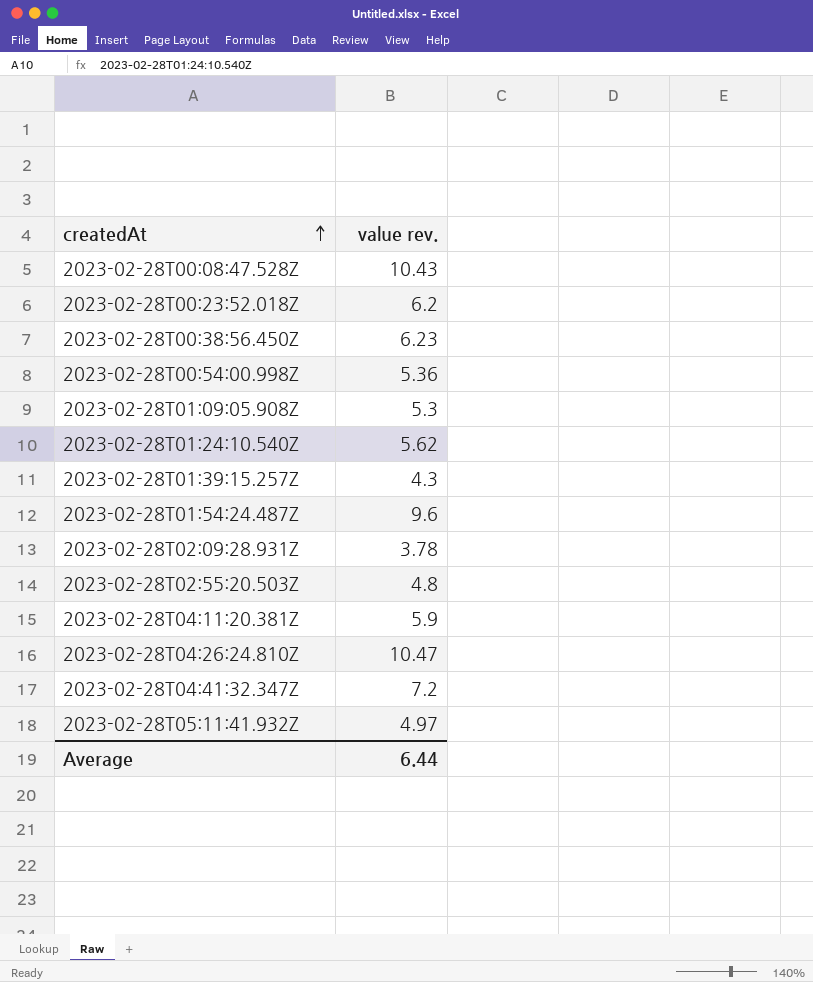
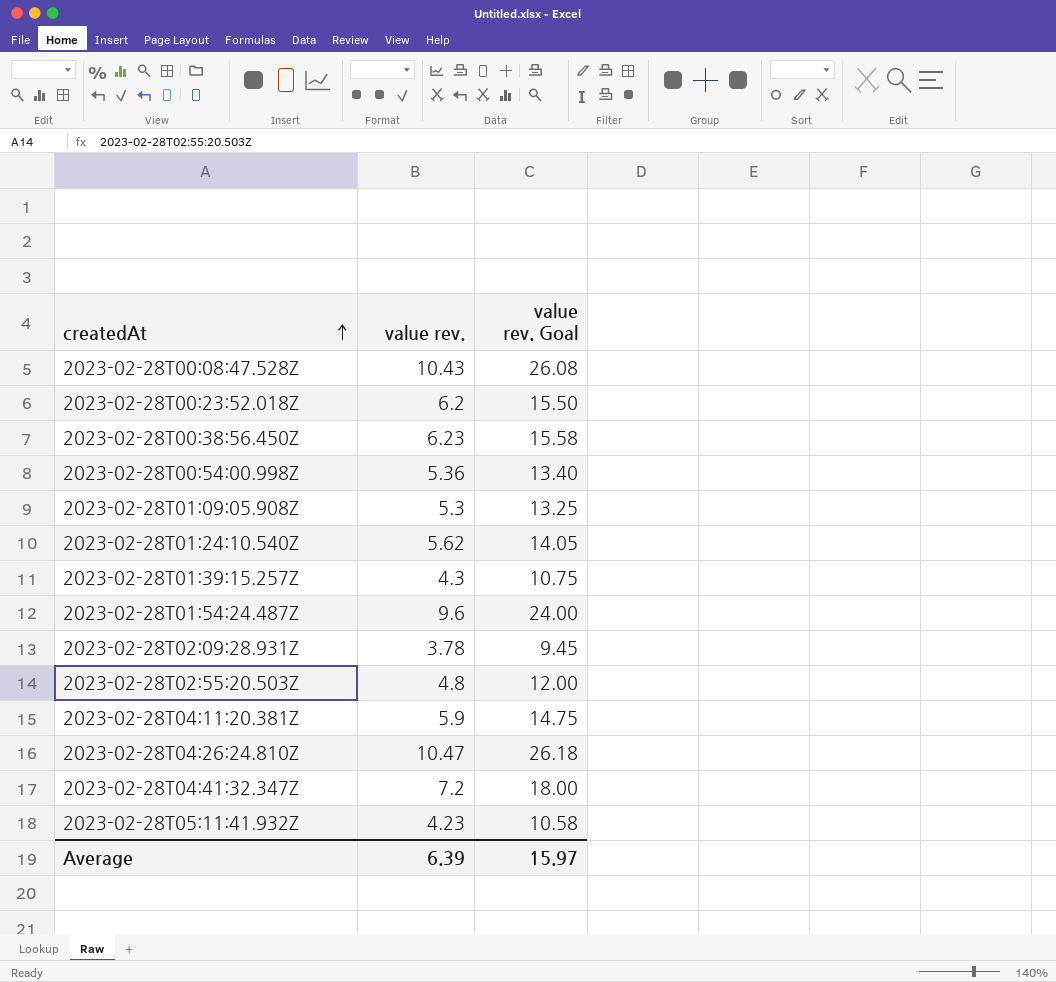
column value rev. Goal | formula: none -> [value rev.] * 2.5
2023-02-28T05:11:41.932Z | value rev.: 4.97 -> 4.23
Average | value rev.: 6.44 -> 6.39

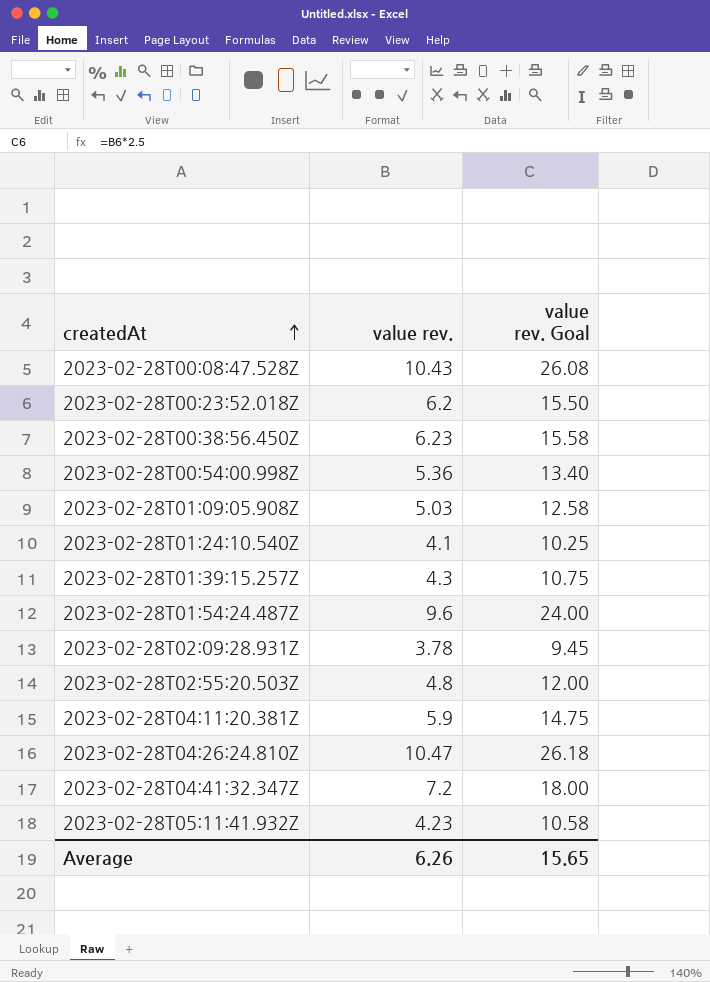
2023-02-28T01:09:05.908Z | value rev.: 5.3 -> 5.03
2023-02-28T01:09:05.908Z | value rev. Goal: 13.25 -> 12.58
2023-02-28T01:24:10.540Z | value rev.: 5.62 -> 4.1
2023-02-28T01:24:10.540Z | value rev. Goal: 14.05 -> 10.25
Average | value rev.: 6.39 -> 6.26
Average | value rev. Goal: 15.97 -> 15.65

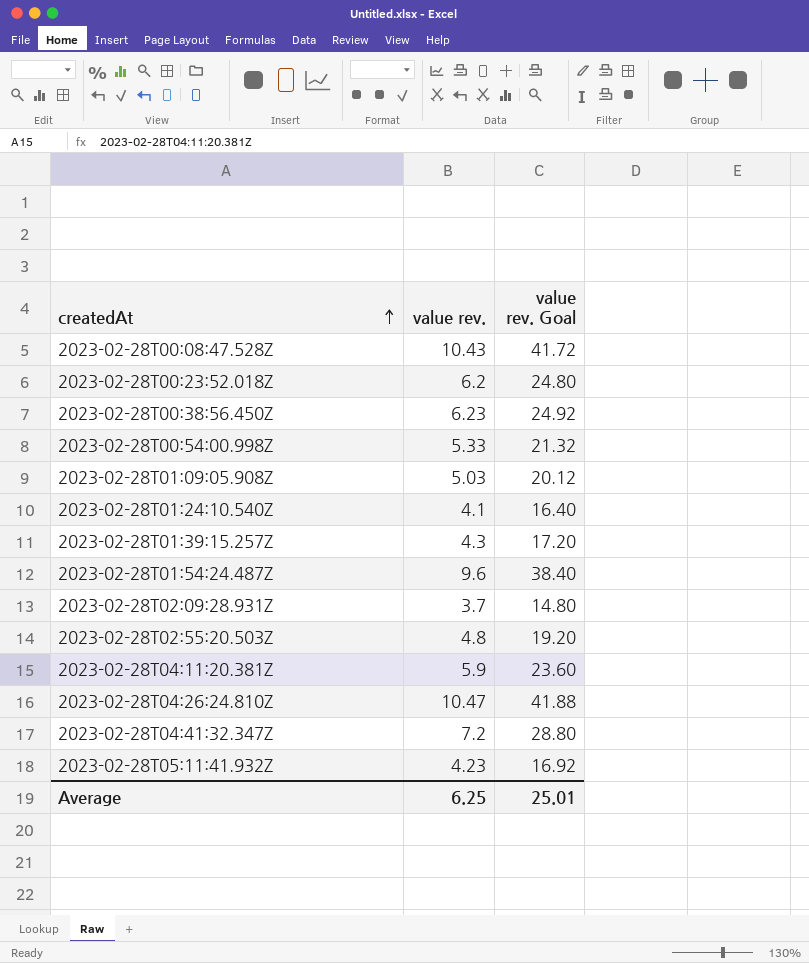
column value rev. Goal | formula: [value rev.] * 2.5 -> [value rev.] * 4
2023-02-28T00:54:00.998Z | value rev.: 5.36 -> 5.33
2023-02-28T02:09:28.931Z | value rev.: 3.78 -> 3.7
Average | value rev.: 6.26 -> 6.25
Average | value rev. Goal: 15.65 -> 25.01

